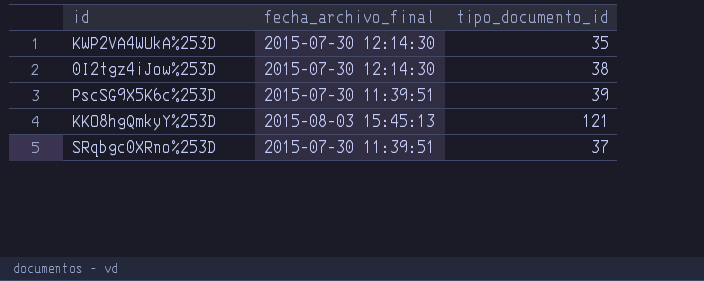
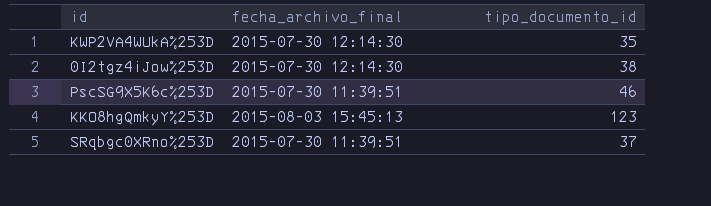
PscSG9X5K6c%253D | tipo_documento_id: 39 -> 46
KKO8hgQmkyY%253D | tipo_documento_id: 121 -> 123

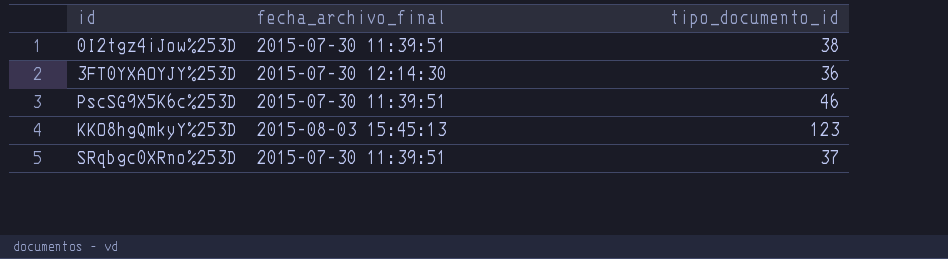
row KWP2VA4WUkA%253D: 2015-07-30 12:14:30 | 35 -> none
0I2tgz4iJow%253D | fecha_archivo_final: 2015-07-30 12:14:30 -> 2015-07-30 11:39:51
row 3FT0YXAOYJY%253D: none -> 2015-07-30 12:14:30 | 36

